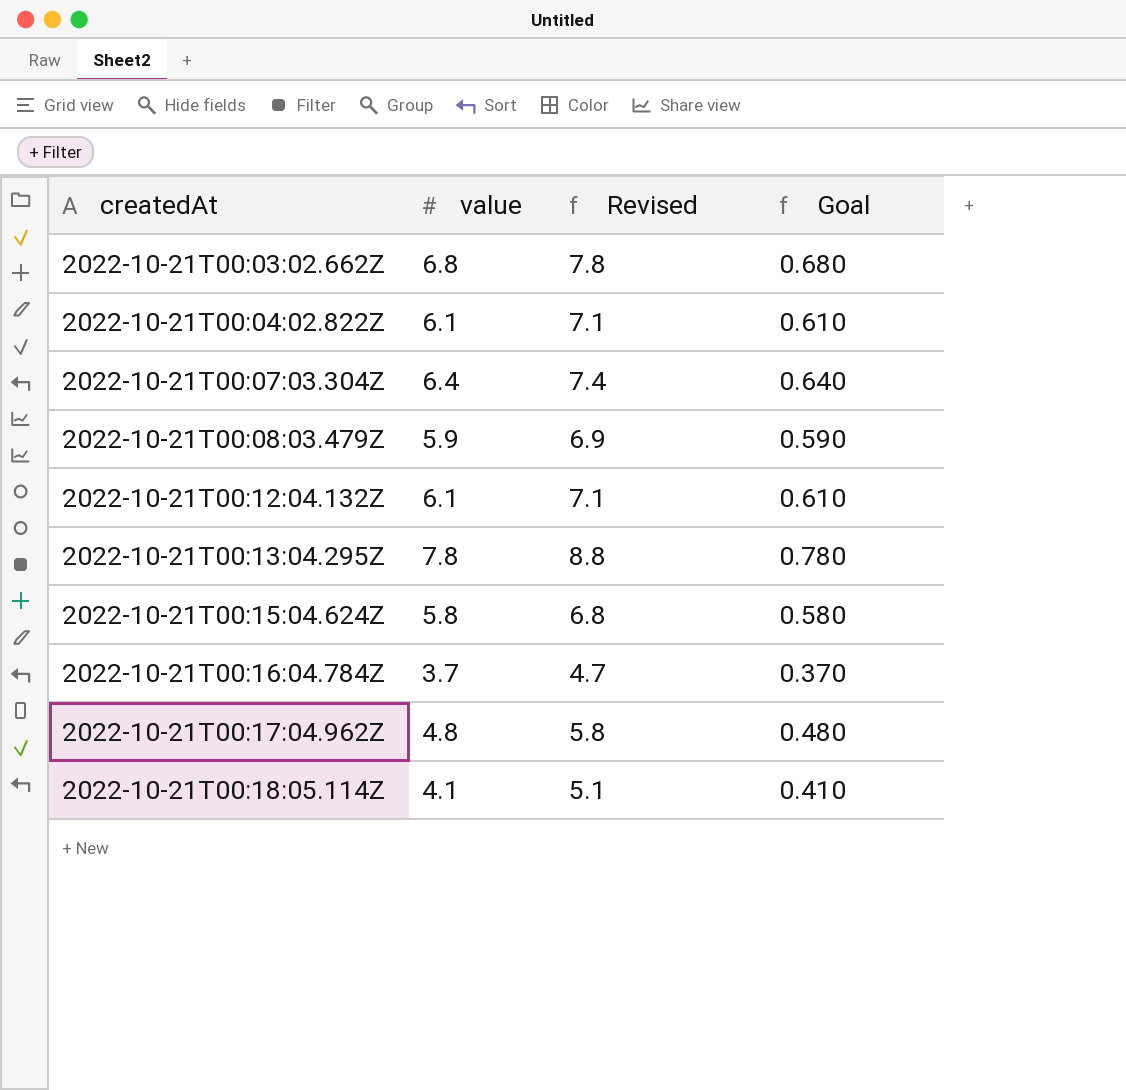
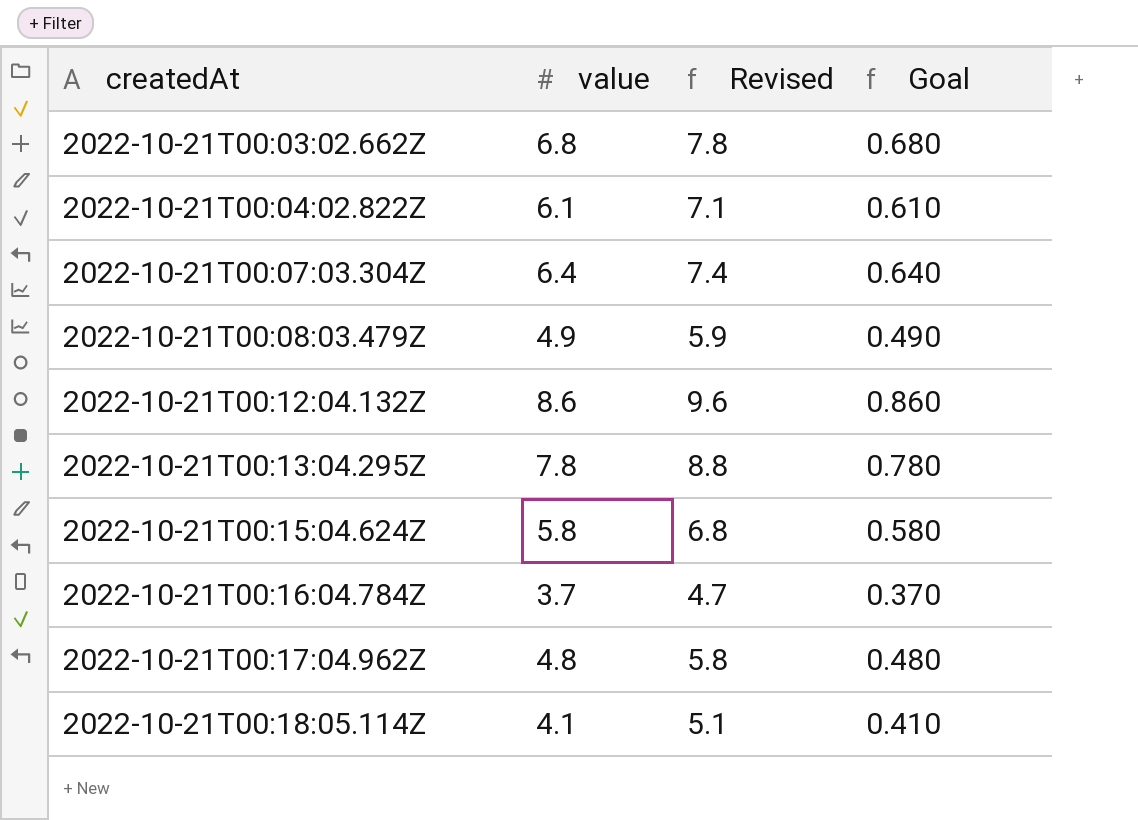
2022-10-21T00:08:03.479Z | value: 5.9 -> 4.9
2022-10-21T00:08:03.479Z | Revised: 6.9 -> 5.9
2022-10-21T00:08:03.479Z | Goal: 0.590 -> 0.490
2022-10-21T00:12:04.132Z | value: 6.1 -> 8.6
2022-10-21T00:12:04.132Z | Revised: 7.1 -> 9.6
2022-10-21T00:12:04.132Z | Goal: 0.610 -> 0.860

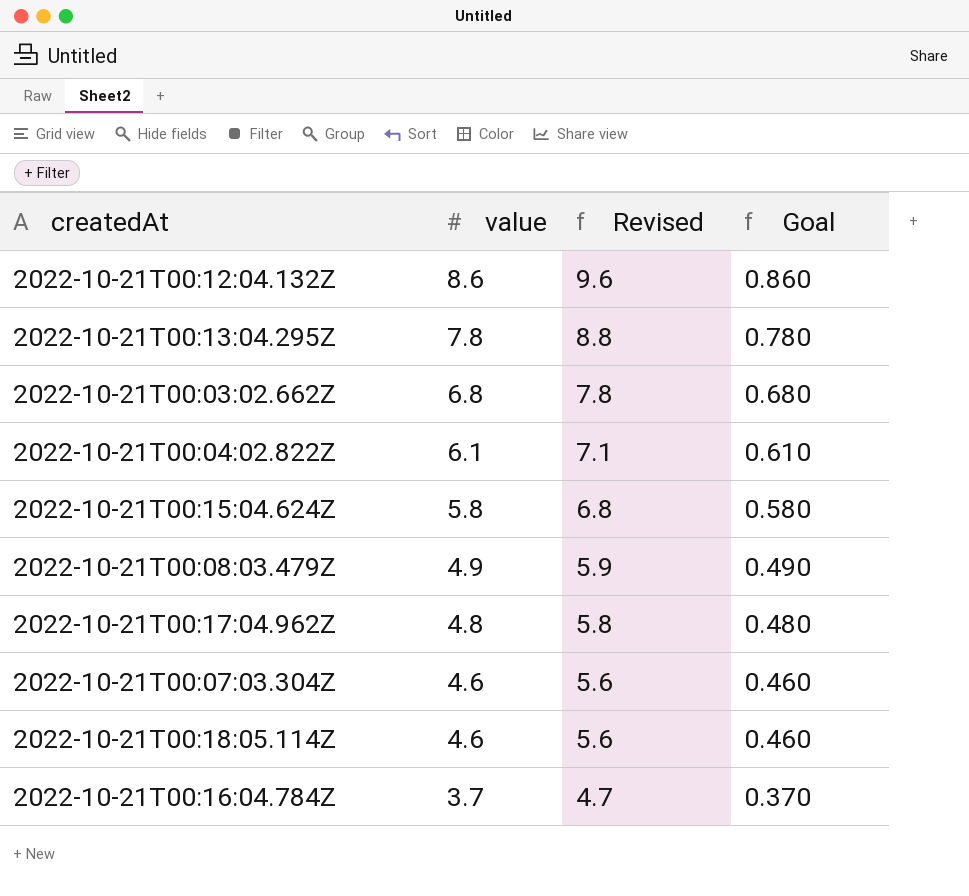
row order: createdAt ascending -> value descending
2022-10-21T00:07:03.304Z | value: 6.4 -> 4.6
2022-10-21T00:07:03.304Z | Revised: 7.4 -> 5.6
2022-10-21T00:07:03.304Z | Goal: 0.640 -> 0.460
2022-10-21T00:18:05.114Z | value: 4.1 -> 4.6
2022-10-21T00:18:05.114Z | Revised: 5.1 -> 5.6
2022-10-21T00:18:05.114Z | Goal: 0.410 -> 0.460

